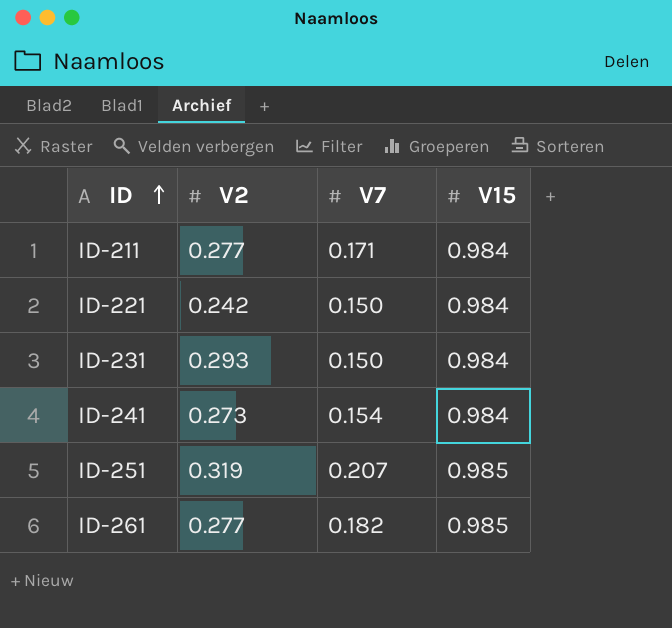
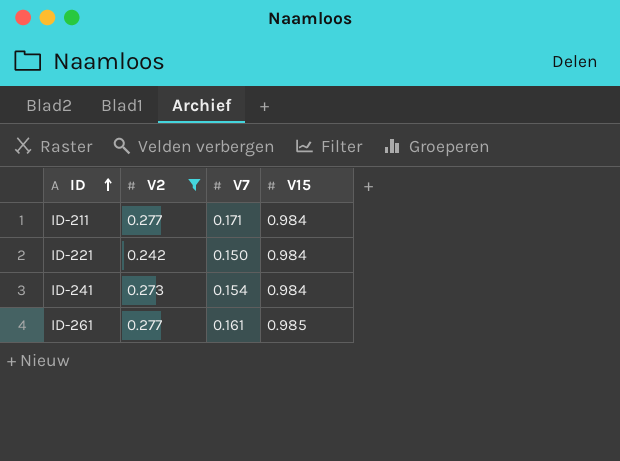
filter: none -> V2 <= 0.277
ID-261 | V7: 0.182 -> 0.161

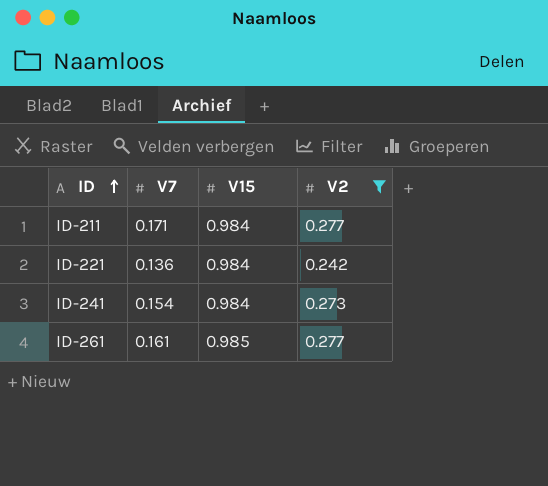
column V2 | position: 2 -> 4
ID-221 | V7: 0.150 -> 0.136

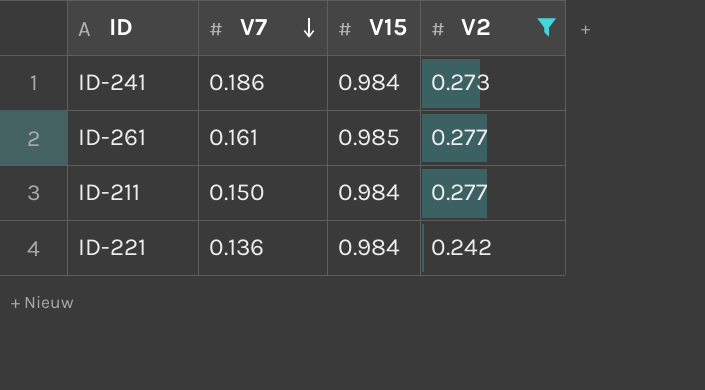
row order: ID ascending -> V7 descending
ID-241 | V7: 0.154 -> 0.186
ID-211 | V7: 0.171 -> 0.150

